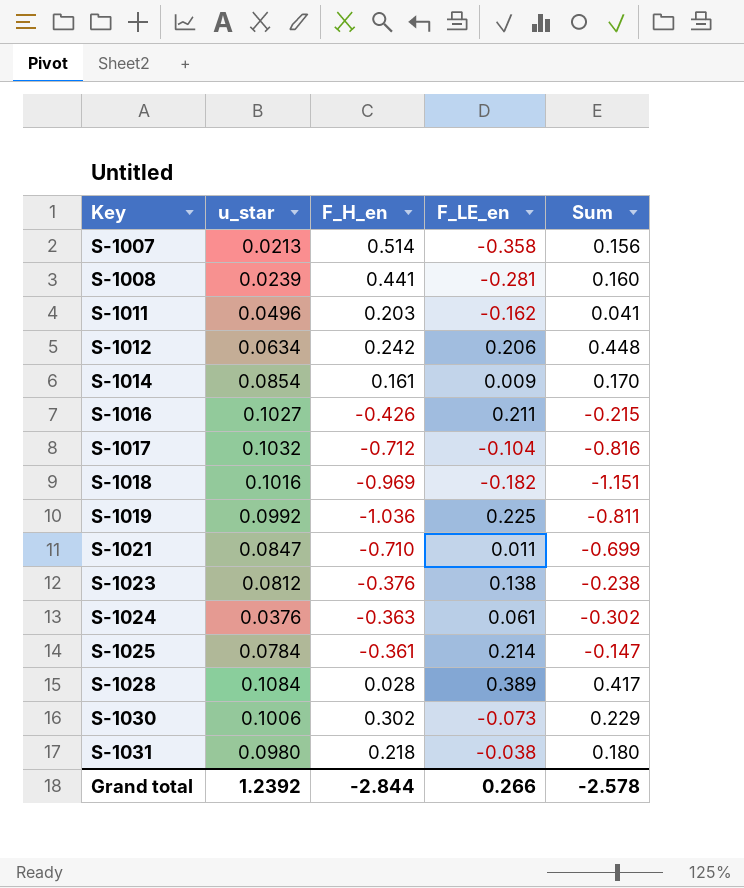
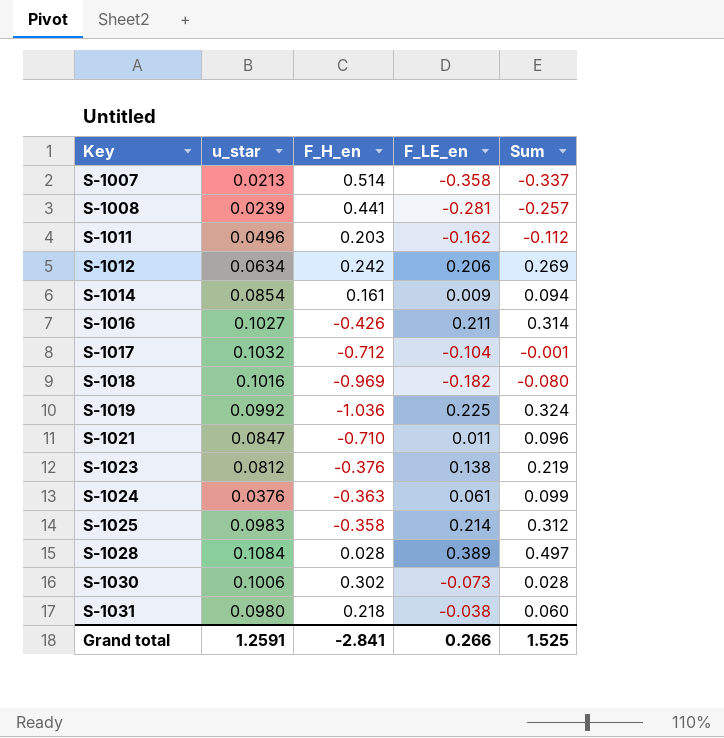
column Sum | formula: [F_H_en] + [F_LE_en] -> [u_star] + [F_LE_en]
S-1025 | u_star: 0.0784 -> 0.0983
S-1025 | F_H_en: -0.361 -> -0.358
Grand total | u_star: 1.2392 -> 1.2591
Grand total | F_H_en: -2.844 -> -2.841
Grand total | Sum: -2.578 -> 1.525

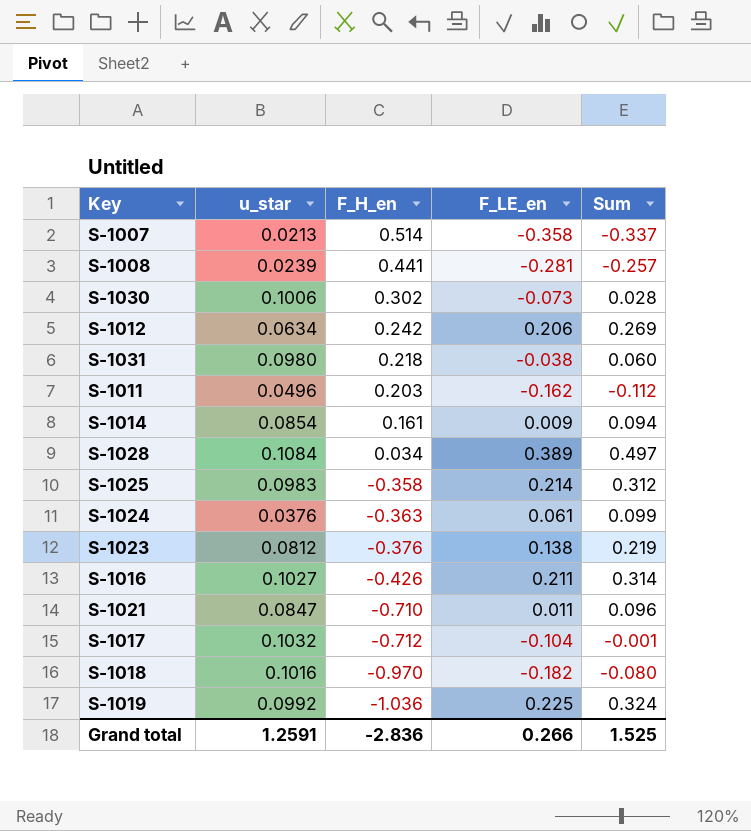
row order: Key ascending -> F_H_en descending
S-1028 | F_H_en: 0.028 -> 0.034
S-1018 | F_H_en: -0.969 -> -0.970
Grand total | F_H_en: -2.841 -> -2.836

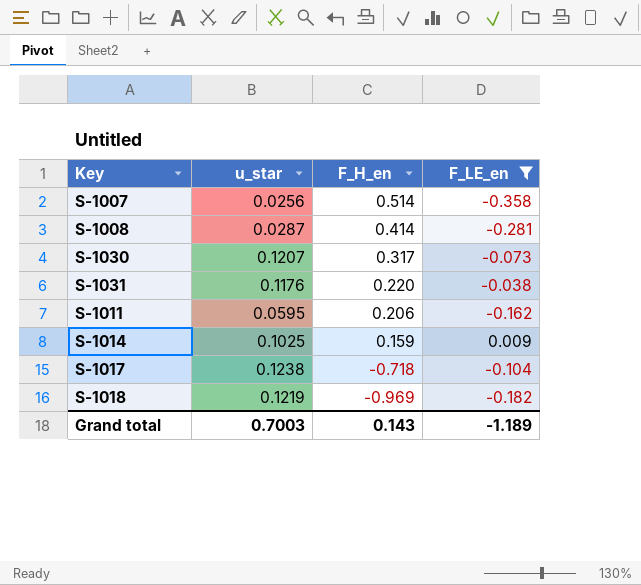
filter: none -> F_LE_en <= 0.009
column Sum | formula: [u_star] + [F_LE_en] -> none
S-1007 | u_star: 0.0213 -> 0.0256
S-1008 | u_star: 0.0239 -> 0.0287
S-1008 | F_H_en: 0.441 -> 0.414
S-1030 | u_star: 0.1006 -> 0.1207
S-1030 | F_H_en: 0.302 -> 0.317
S-1031 | u_star: 0.0980 -> 0.1176
S-1031 | F_H_en: 0.218 -> 0.220
S-1011 | u_star: 0.0496 -> 0.0595
S-1011 | F_H_en: 0.203 -> 0.206
S-1014 | u_star: 0.0854 -> 0.1025
S-1014 | F_H_en: 0.161 -> 0.159
S-1017 | u_star: 0.1032 -> 0.1238
S-1017 | F_H_en: -0.712 -> -0.718
S-1018 | u_star: 0.1016 -> 0.1219
S-1018 | F_H_en: -0.970 -> -0.969
Grand total | u_star: 1.2591 -> 0.7003
Grand total | F_H_en: -2.836 -> 0.143
Grand total | F_LE_en: 0.266 -> -1.189

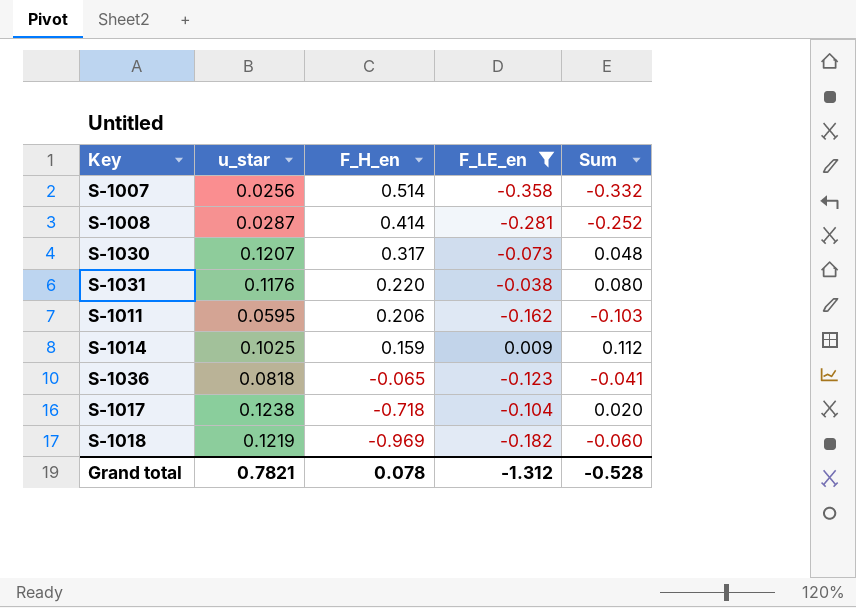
column Sum | formula: none -> [u_star] + [F_LE_en]
row S-1036: none -> 0.0818 | -0.065 | -0.123 | -0.041
Grand total | u_star: 0.7003 -> 0.7821
Grand total | F_H_en: 0.143 -> 0.078
Grand total | F_LE_en: -1.189 -> -1.312

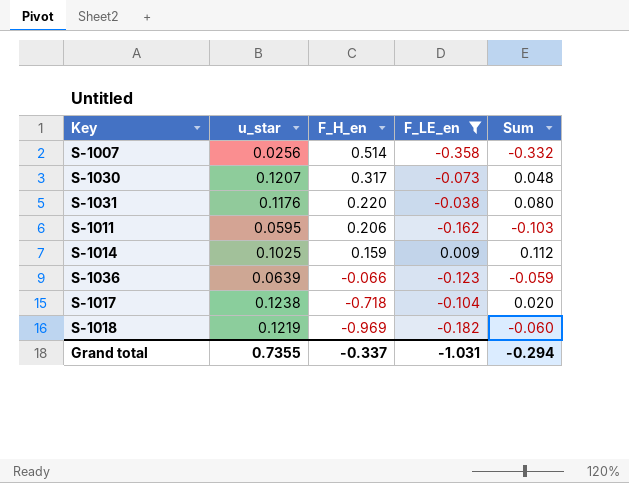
row S-1008: 0.0287 | 0.414 | -0.281 | -0.252 -> none
S-1036 | u_star: 0.0818 -> 0.0639
S-1036 | F_H_en: -0.065 -> -0.066
S-1036 | Sum: -0.041 -> -0.059
Grand total | u_star: 0.7821 -> 0.7355
Grand total | F_H_en: 0.078 -> -0.337
Grand total | F_LE_en: -1.312 -> -1.031
Grand total | Sum: -0.528 -> -0.294

